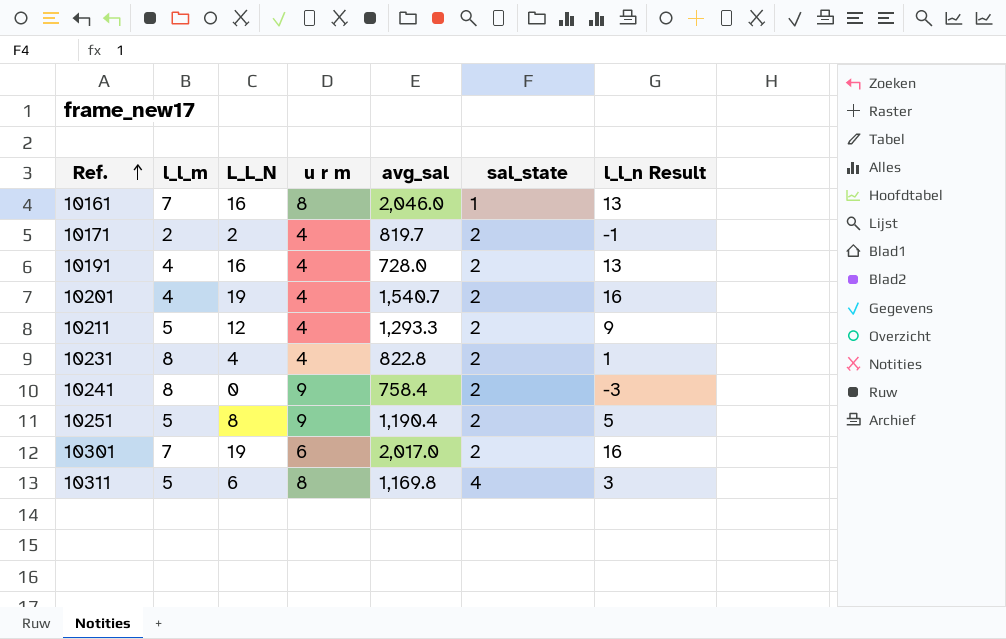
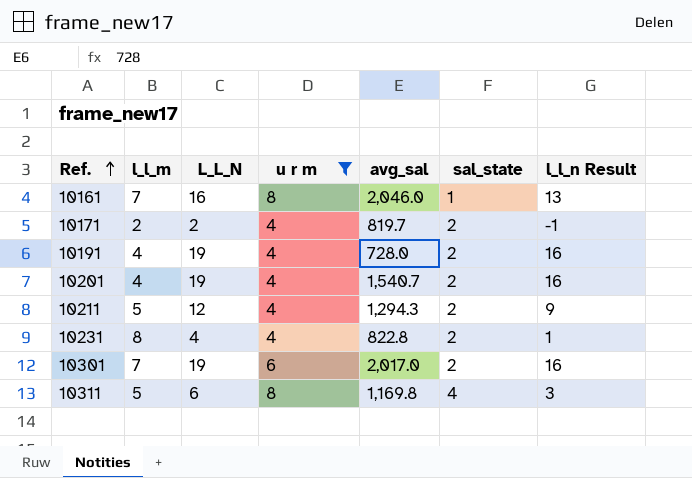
filter: none -> u r m != 9
10191 | L_L_N: 16 -> 19
10191 | l_l_n Result: 13 -> 16
10211 | avg_sal: 1,293.3 -> 1,294.3

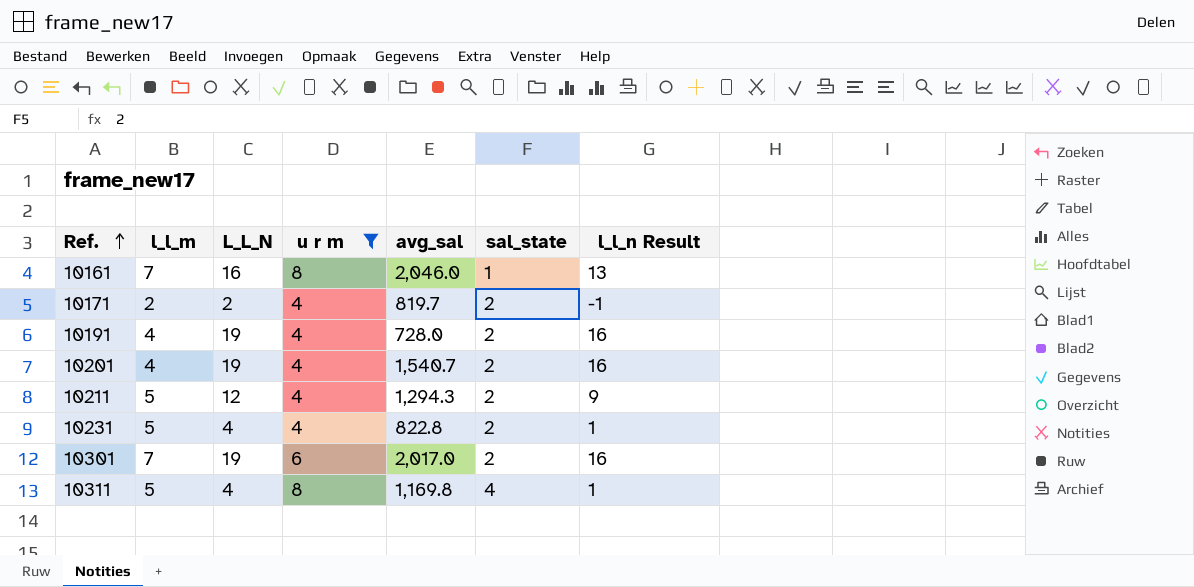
10231 | l_l_m: 8 -> 5
10311 | L_L_N: 6 -> 4
10311 | l_l_n Result: 3 -> 1

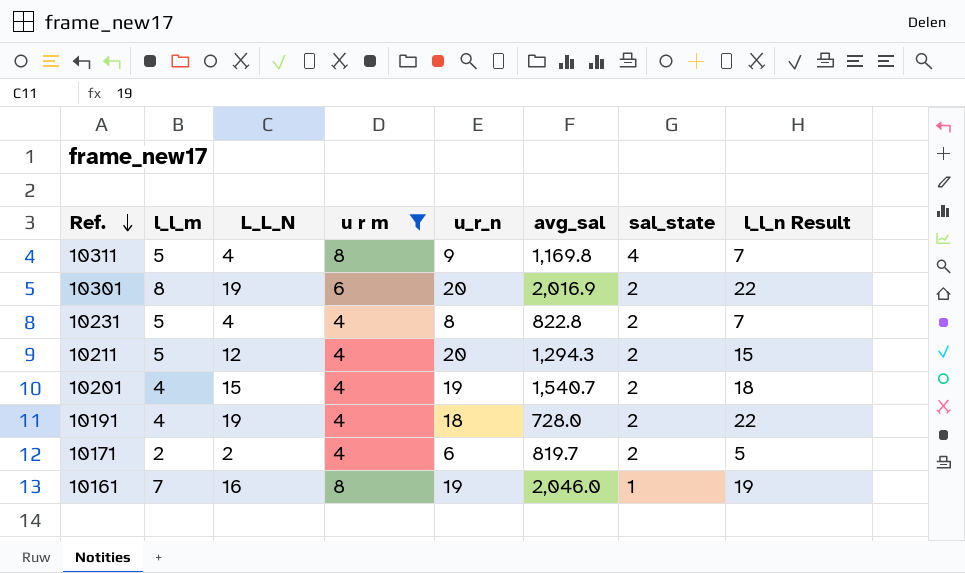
row order: Ref. ascending -> Ref. descending
column u_r_n | position: none -> 5
column l_l_n Result | formula: [L_L_N] - 3 -> [L_L_N] + 3
10301 | l_l_m: 7 -> 8
10301 | avg_sal: 2,017.0 -> 2,016.9
10201 | L_L_N: 19 -> 15

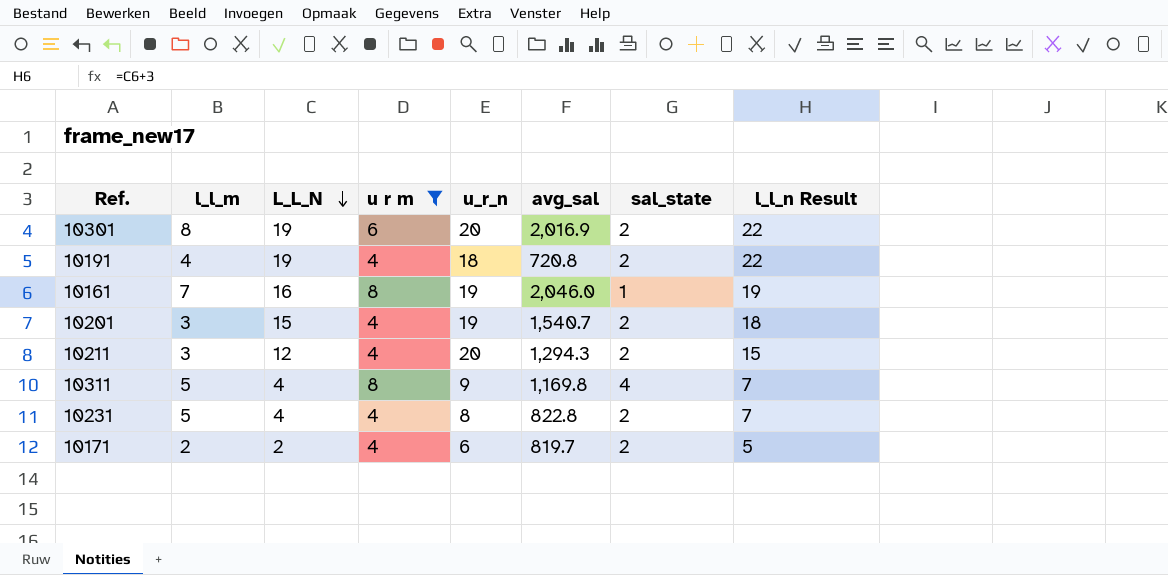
row order: Ref. descending -> L_L_N descending
10191 | avg_sal: 728.0 -> 720.8
10201 | l_l_m: 4 -> 3
10211 | l_l_m: 5 -> 3

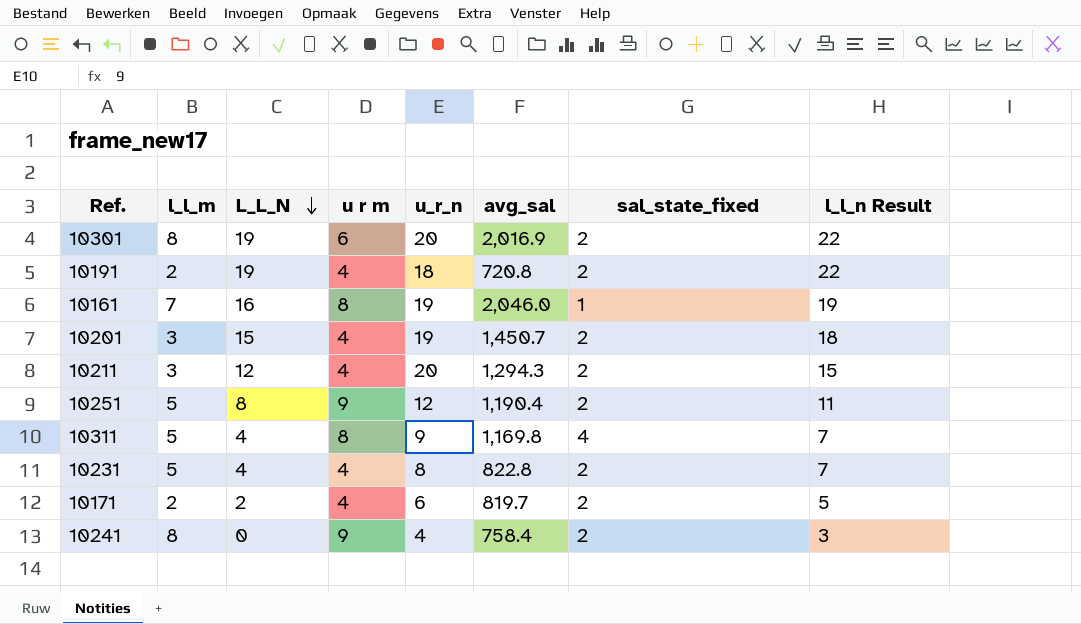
filter: u r m != 9 -> none
column name: sal_state -> sal_state_fixed
10191 | l_l_m: 4 -> 2
10201 | avg_sal: 1,540.7 -> 1,450.7

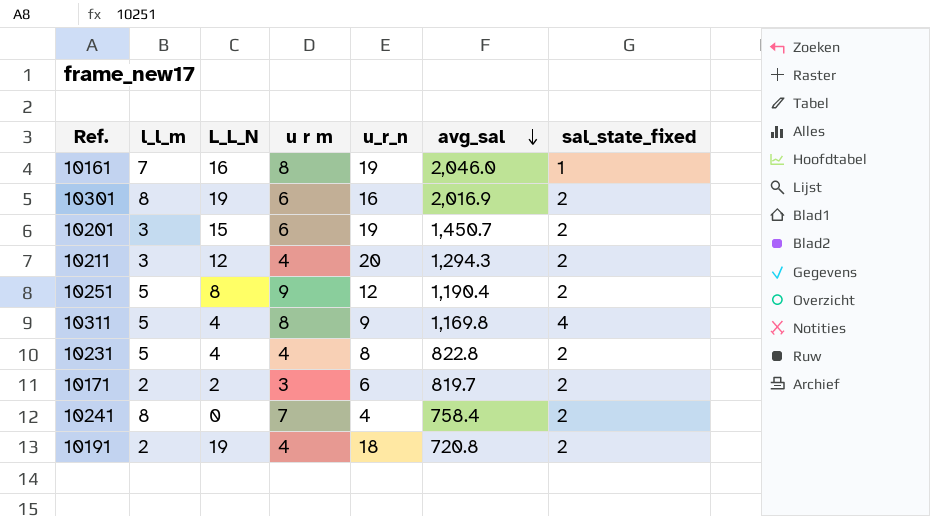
row order: L_L_N descending -> avg_sal descending
column l_l_n Result | formula: [L_L_N] + 3 -> none
10301 | u_r_n: 20 -> 16
10201 | u r m: 4 -> 6
10171 | u r m: 4 -> 3
10241 | u r m: 9 -> 7

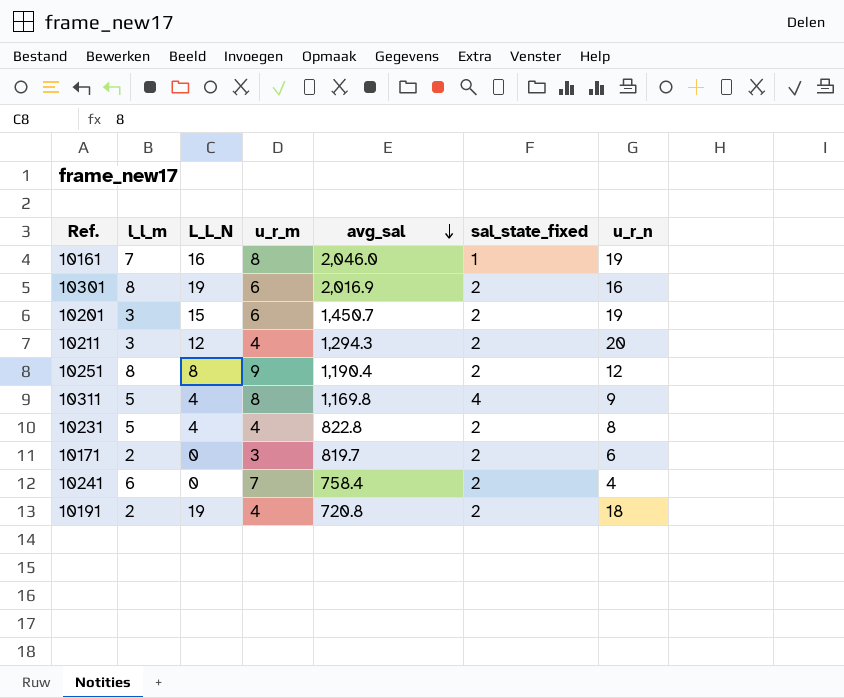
column name: u r m -> u_r_m
column u_r_n | position: 5 -> 7
10251 | l_l_m: 5 -> 8
10171 | L_L_N: 2 -> 0
10241 | l_l_m: 8 -> 6

